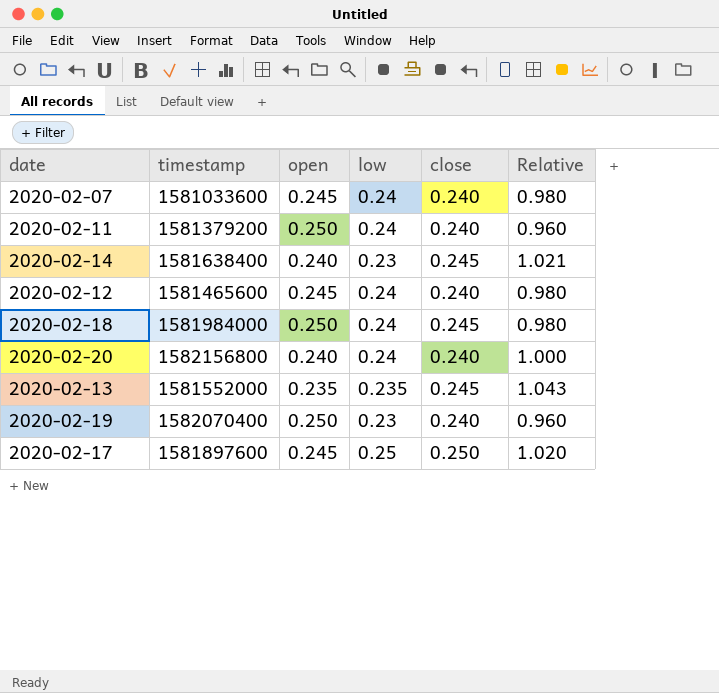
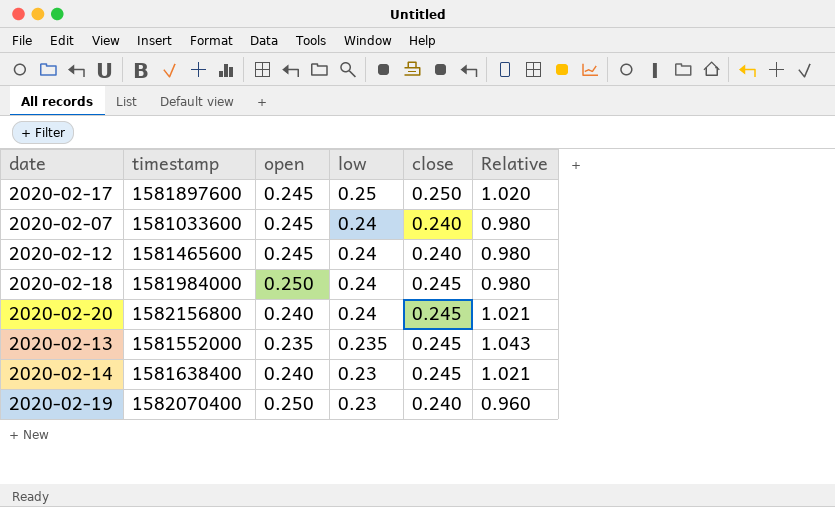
row order: none -> low descending
row 2020-02-11: 1581379200 | 0.250 | 0.24 | 0.240 | 0.960 -> none
2020-02-20 | close: 0.240 -> 0.245
2020-02-20 | Relative: 1.000 -> 1.021

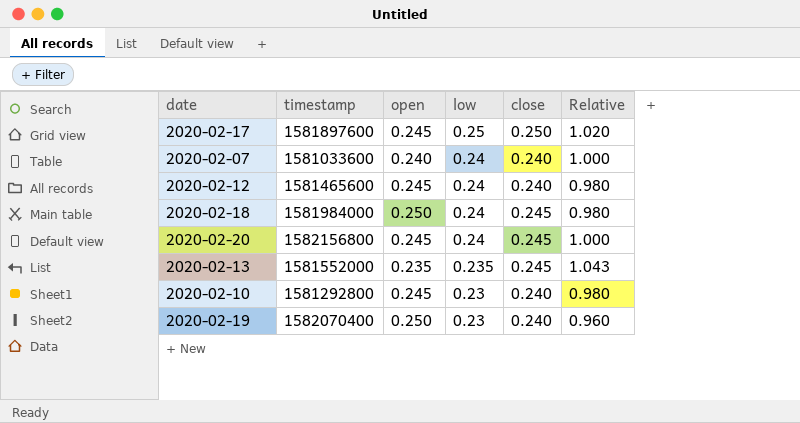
row 2020-02-14: 1581638400 | 0.240 | 0.23 | 0.245 | 1.021 -> none
2020-02-07 | open: 0.245 -> 0.240
2020-02-07 | Relative: 0.980 -> 1.000
2020-02-20 | open: 0.240 -> 0.245
2020-02-20 | Relative: 1.021 -> 1.000
row 2020-02-10: none -> 1581292800 | 0.245 | 0.23 | 0.240 | 0.980

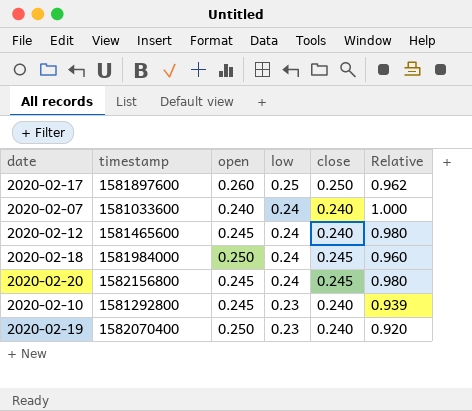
column Relative | formula: [close] / [open] -> [low] / [open]
row 2020-02-13: 1581552000 | 0.235 | 0.235 | 0.245 | 1.043 -> none
2020-02-17 | open: 0.245 -> 0.260

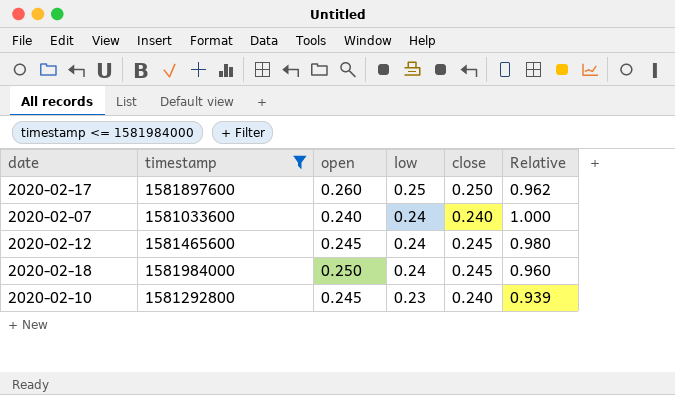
filter: none -> timestamp <= 1581984000
2020-02-12 | close: 0.240 -> 0.245

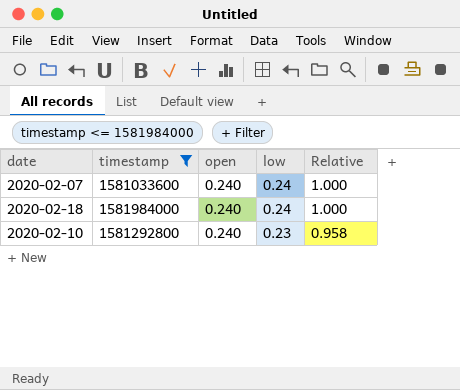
column close | position: 5 -> none
row 2020-02-17: 1581897600 | 0.260 | 0.25 | 0.250 | 0.962 -> none
row 2020-02-12: 1581465600 | 0.245 | 0.24 | 0.245 | 0.980 -> none
2020-02-18 | open: 0.250 -> 0.240
2020-02-18 | Relative: 0.960 -> 1.000
2020-02-10 | open: 0.245 -> 0.240
2020-02-10 | Relative: 0.939 -> 0.958

